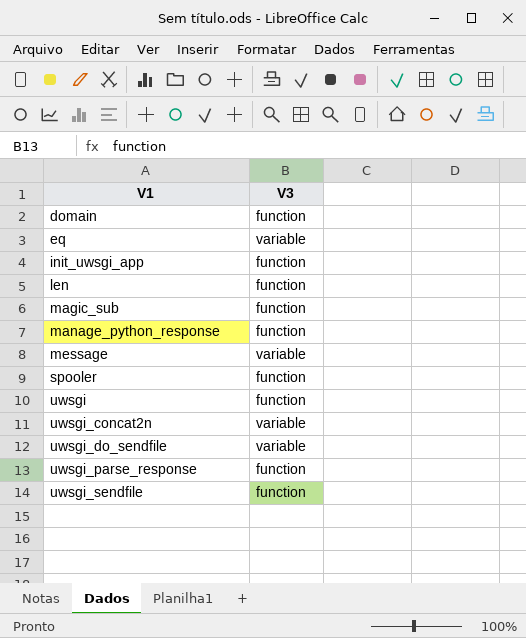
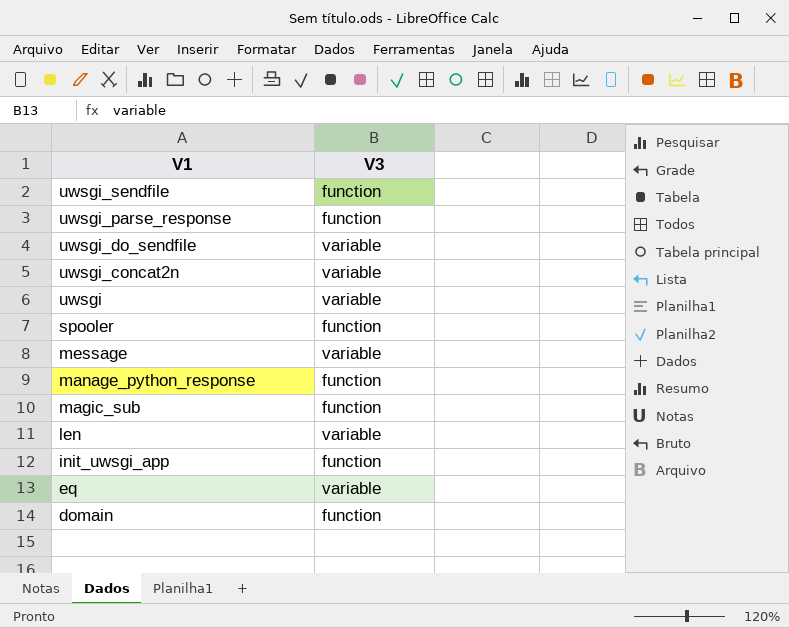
row order: V1 ascending -> V1 descending
uwsgi | V3: function -> variable
len | V3: function -> variable

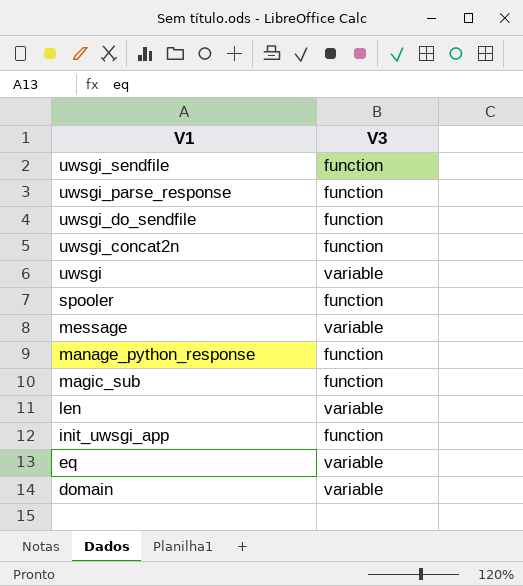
uwsgi_do_sendfile | V3: variable -> function
uwsgi_concat2n | V3: variable -> function
domain | V3: function -> variable

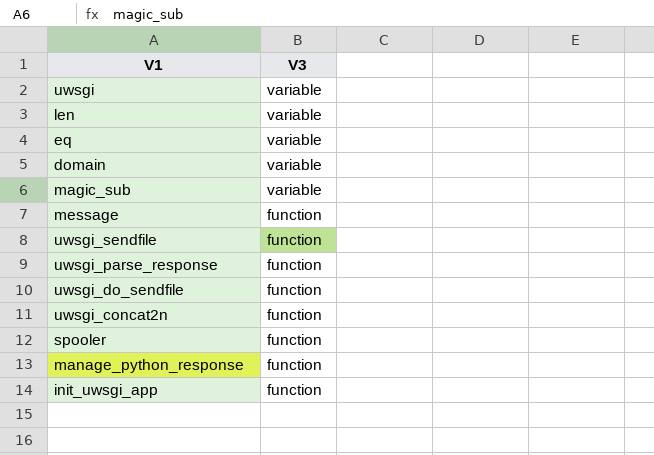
row order: V1 descending -> V3 descending
magic_sub | V3: function -> variable
message | V3: variable -> function

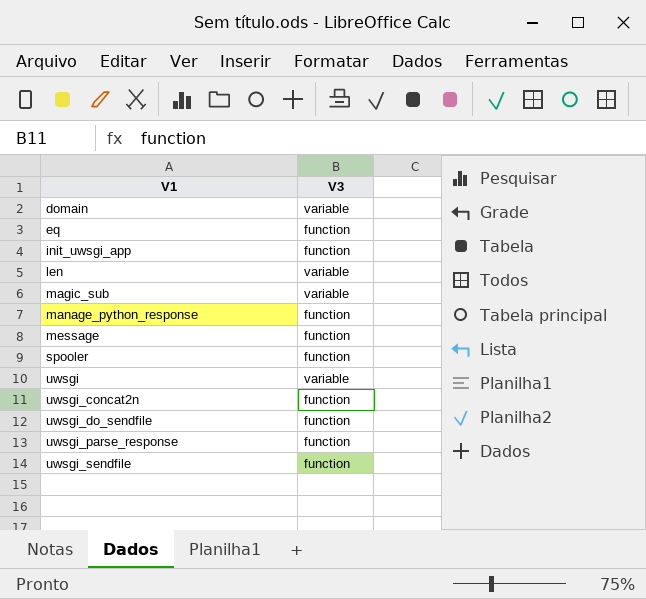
row order: V3 descending -> V1 ascending
eq | V3: variable -> function

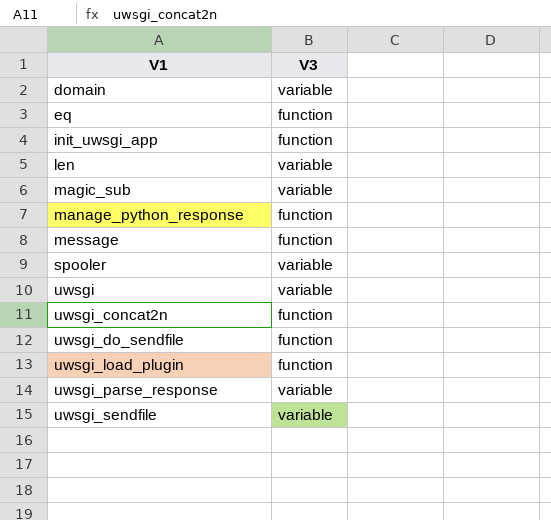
spooler | V3: function -> variable
row uwsgi_load_plugin: none -> function
uwsgi_parse_response | V3: function -> variable
uwsgi_sendfile | V3: function -> variable

